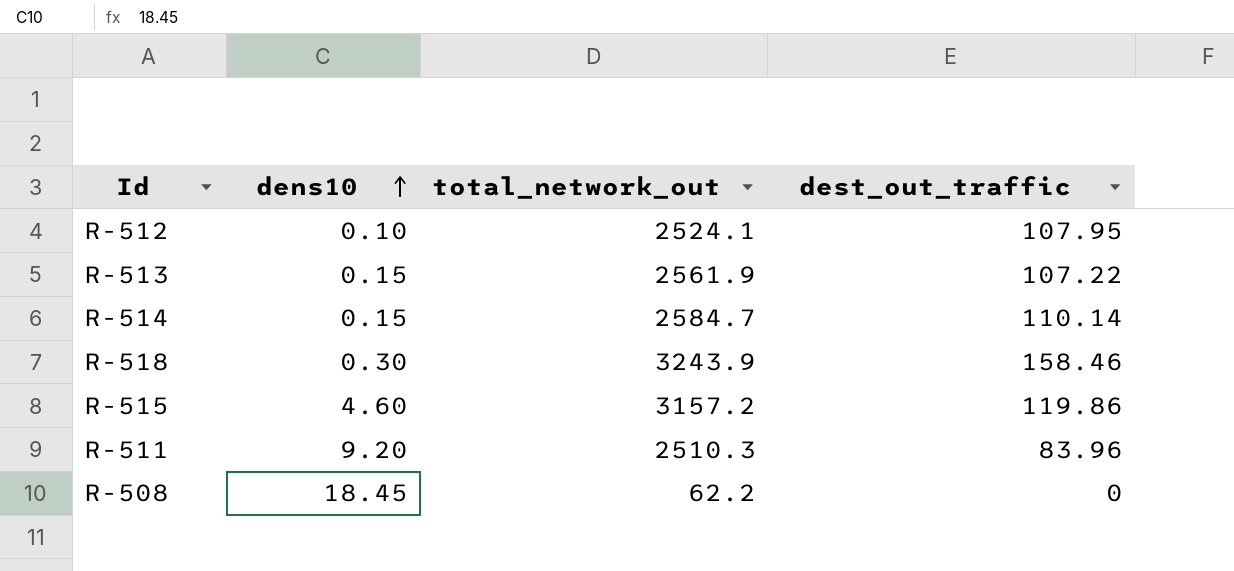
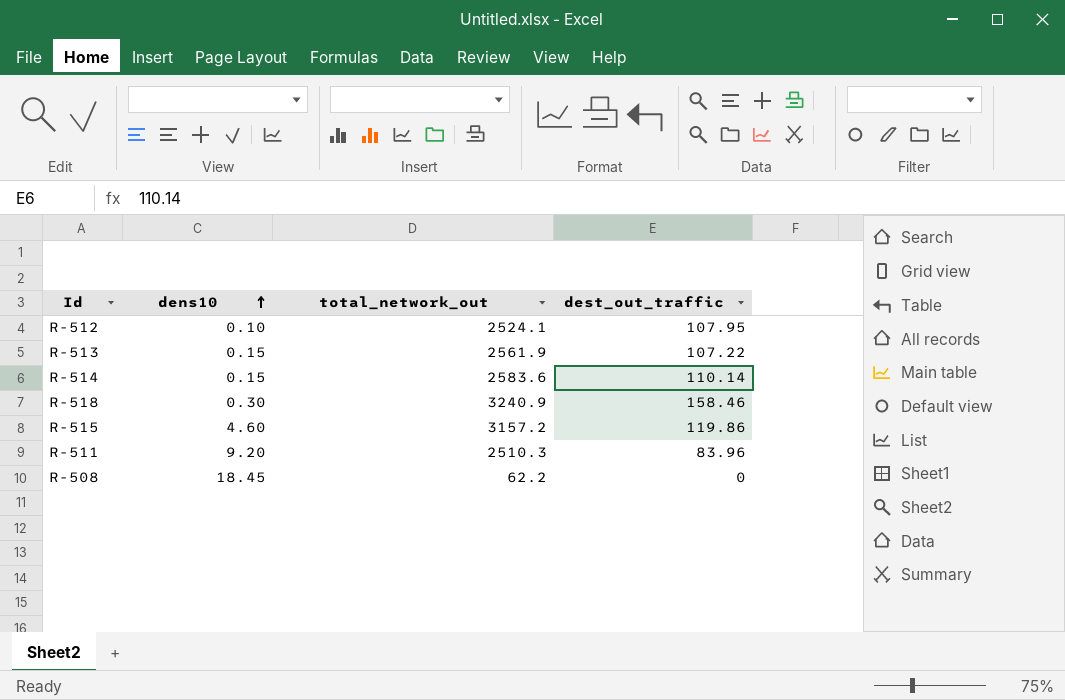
R-514 | total_network_out: 2584.7 -> 2583.6
R-518 | total_network_out: 3243.9 -> 3240.9

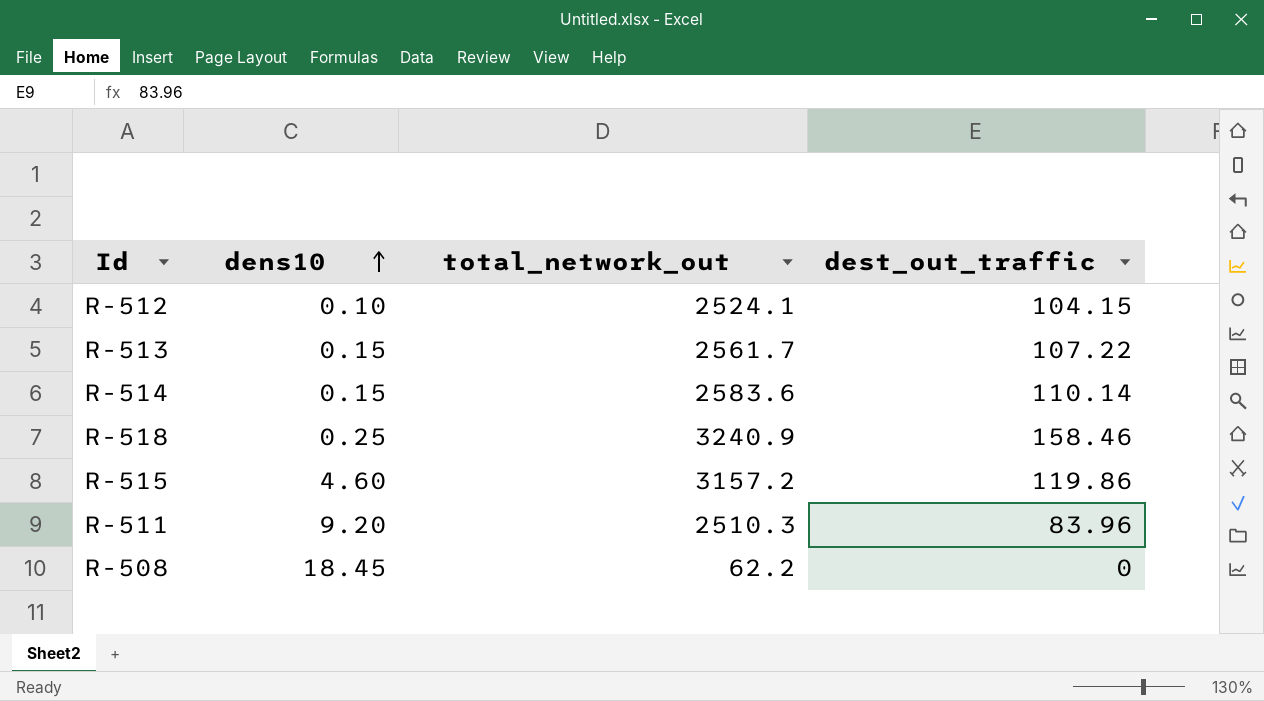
R-512 | dest_out_traffic: 107.95 -> 104.15
R-513 | total_network_out: 2561.9 -> 2561.7
R-518 | dens10: 0.30 -> 0.25

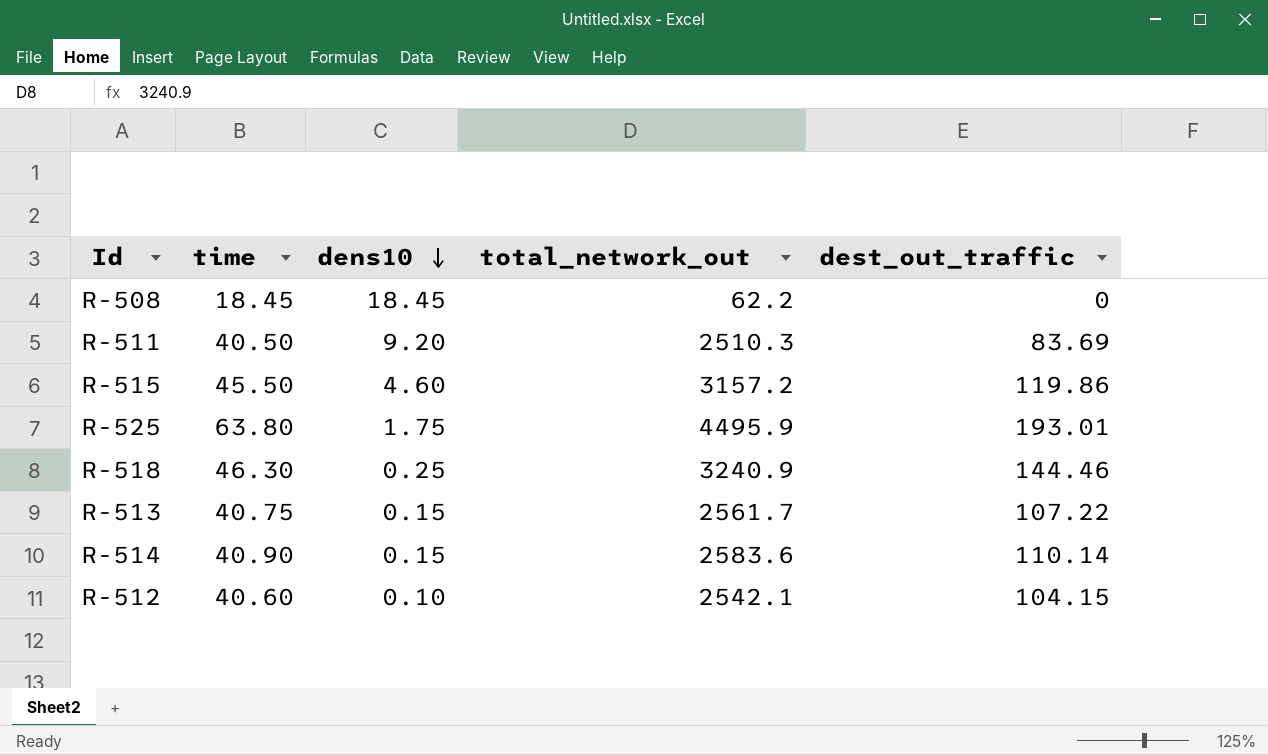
row order: dens10 ascending -> dens10 descending
column time | position: none -> 2
R-511 | dest_out_traffic: 83.96 -> 83.69
row R-525: none -> 63.80 | 1.75 | 4495.9 | 193.01
R-518 | dest_out_traffic: 158.46 -> 144.46
R-512 | total_network_out: 2524.1 -> 2542.1

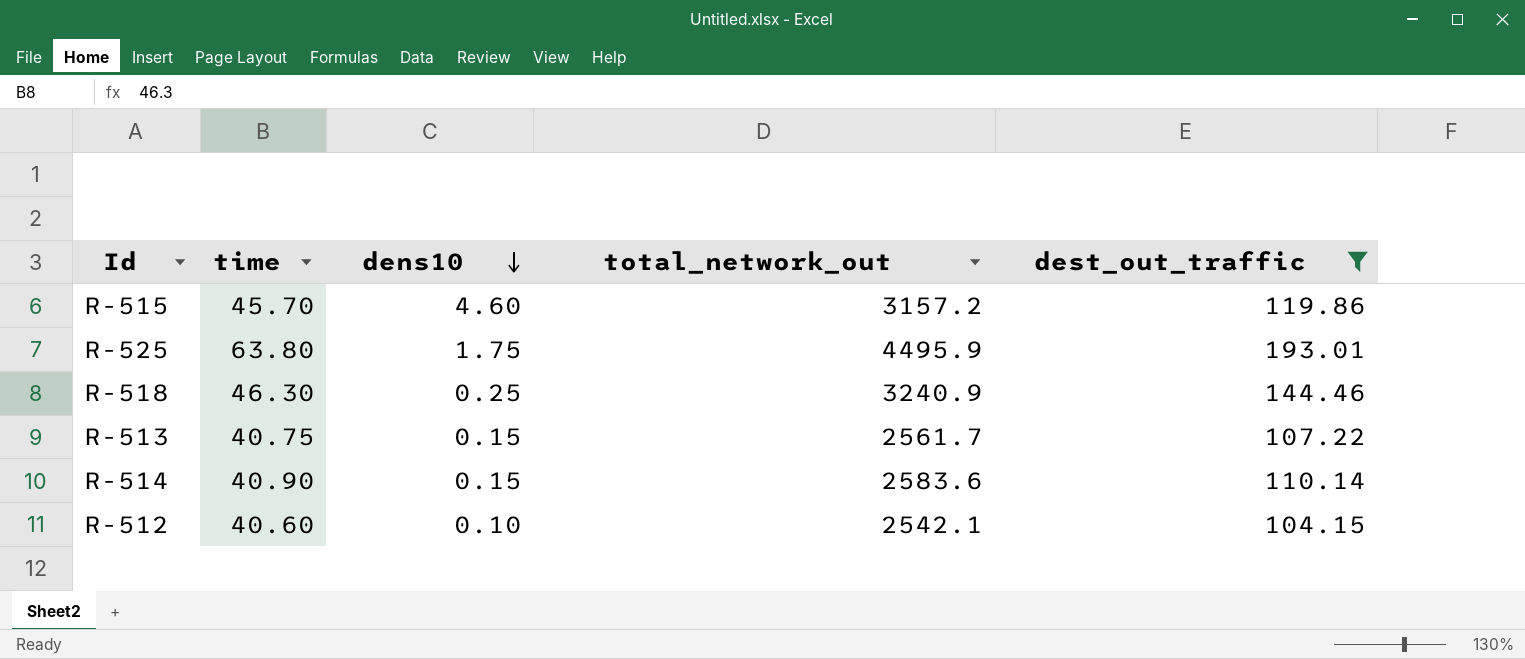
filter: none -> dest_out_traffic >= 104.15
R-515 | time: 45.50 -> 45.70

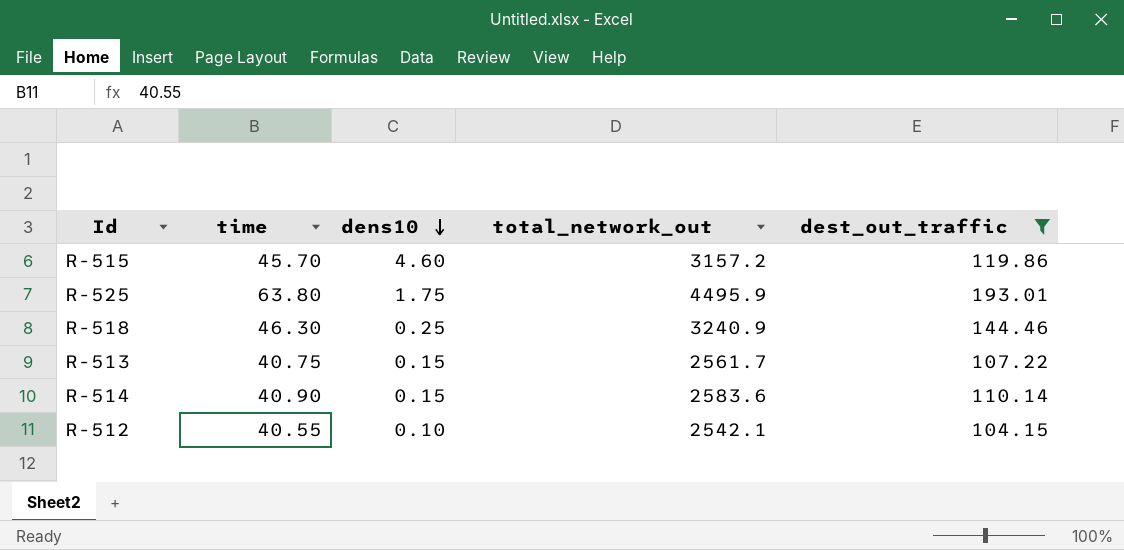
R-512 | time: 40.60 -> 40.55

